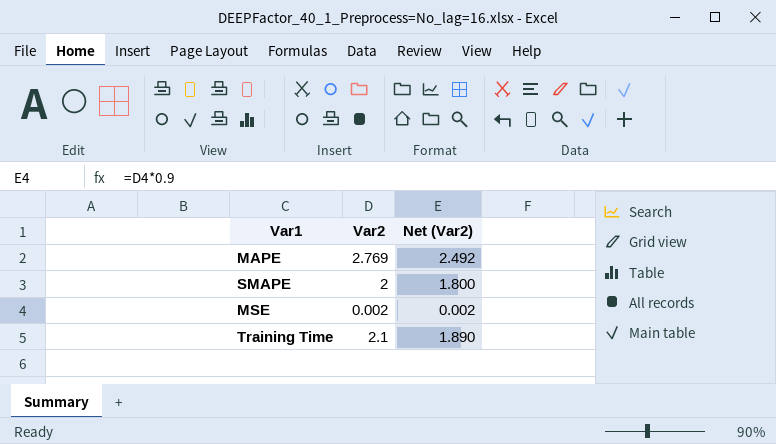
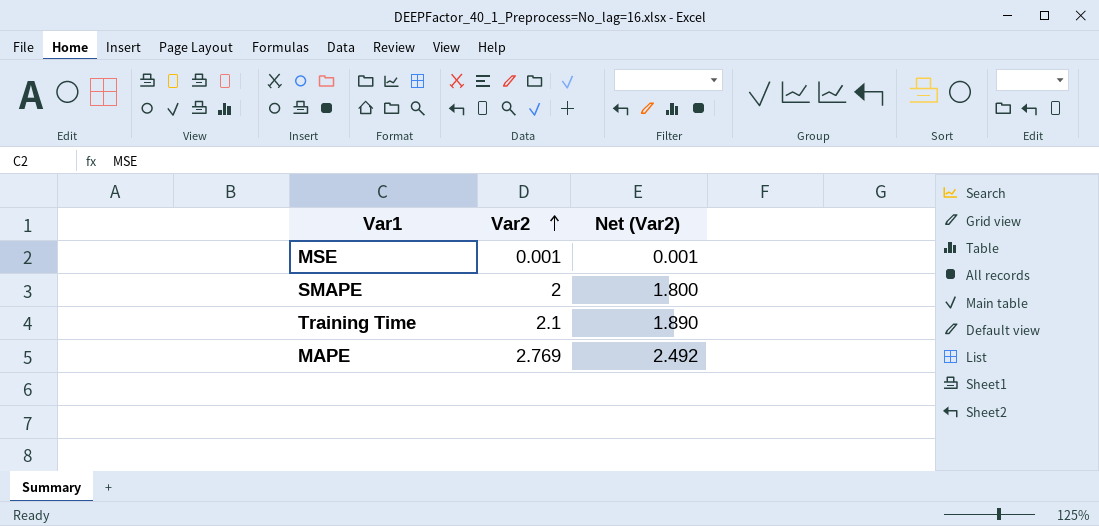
row order: none -> Var2 ascending
MSE | Var2: 0.002 -> 0.001
MSE | Net (Var2): 0.002 -> 0.001

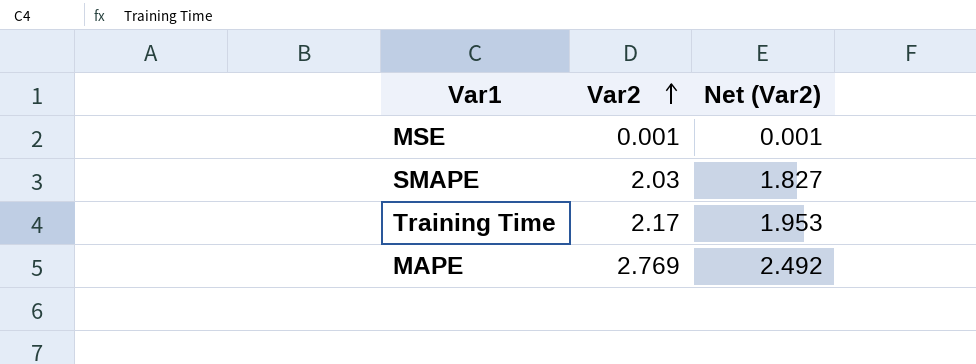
SMAPE | Var2: 2 -> 2.03
SMAPE | Net (Var2): 1.800 -> 1.827
Training Time | Var2: 2.1 -> 2.17
Training Time | Net (Var2): 1.890 -> 1.953

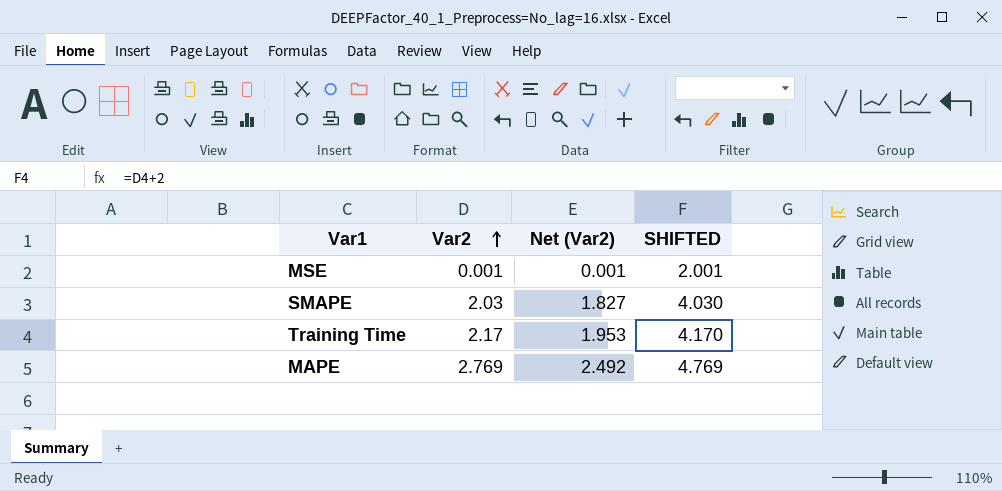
column SHIFTED | formula: none -> [Var2] + 2

